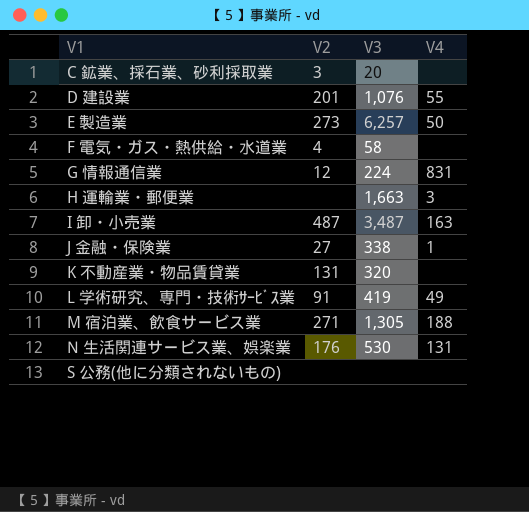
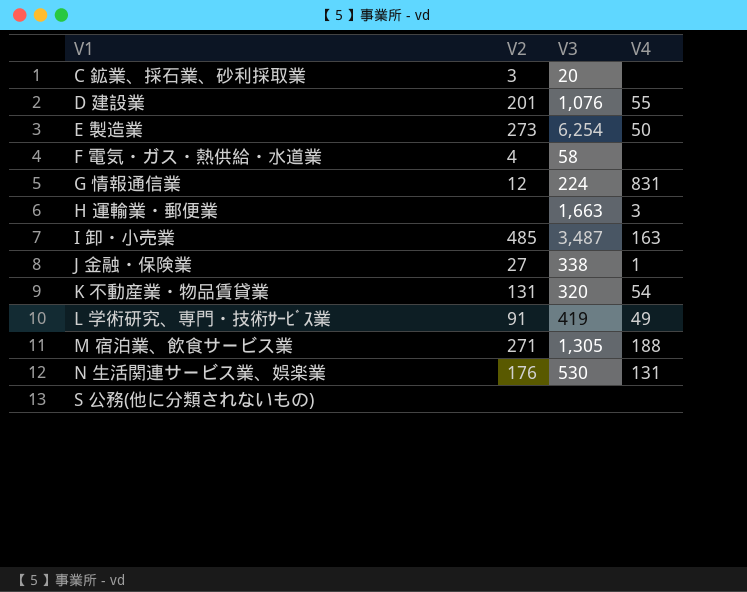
E 製造業 | V3: 6,257 -> 6,254
I 卸・小売業 | V2: 487 -> 485
K 不動産業・物品賃貸業 | V4: none -> 54

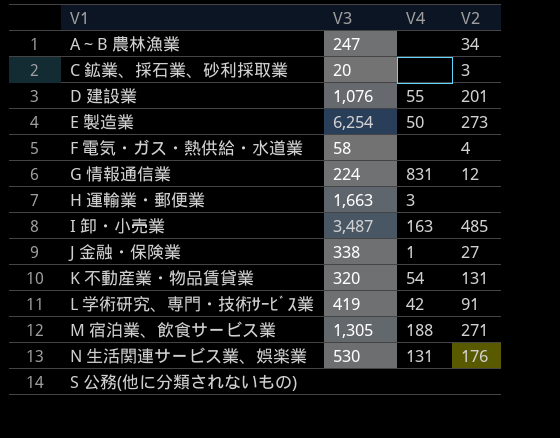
column V2 | position: 2 -> 4
row A～B 農林漁業: none -> 247 | none | 34
L 学術研究、専門・技術ｻｰﾋﾞｽ業 | V4: 49 -> 42

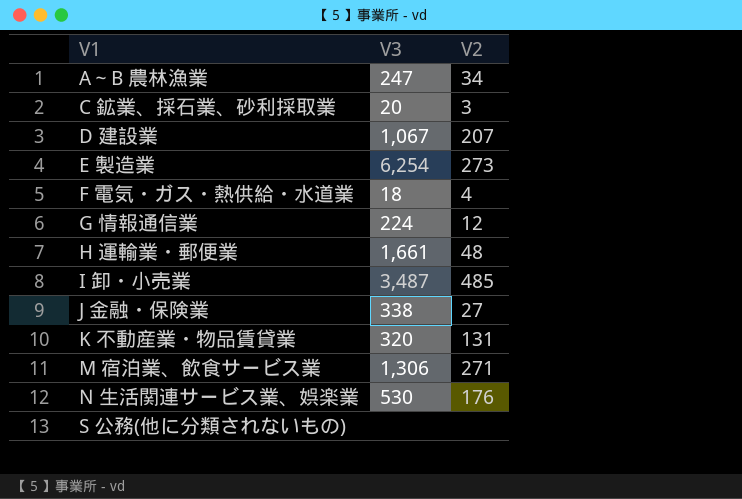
column V4 | position: 3 -> none
row L 学術研究、専門・技術ｻｰﾋﾞｽ業: 419 | 42 | 91 -> none
D 建設業 | V3: 1,076 -> 1,067
D 建設業 | V2: 201 -> 207
F 電気・ガス・熱供給・水道業 | V3: 58 -> 18
H 運輸業・郵便業 | V3: 1,663 -> 1,661
H 運輸業・郵便業 | V2: none -> 48
M 宿泊業、飲食サービス業 | V3: 1,305 -> 1,306

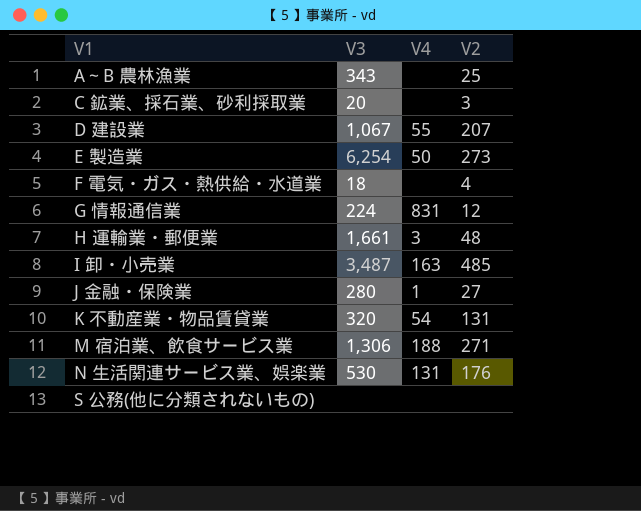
column V4 | position: none -> 3
A～B 農林漁業 | V3: 247 -> 343
A～B 農林漁業 | V2: 34 -> 25
J 金融・保険業 | V3: 338 -> 280

